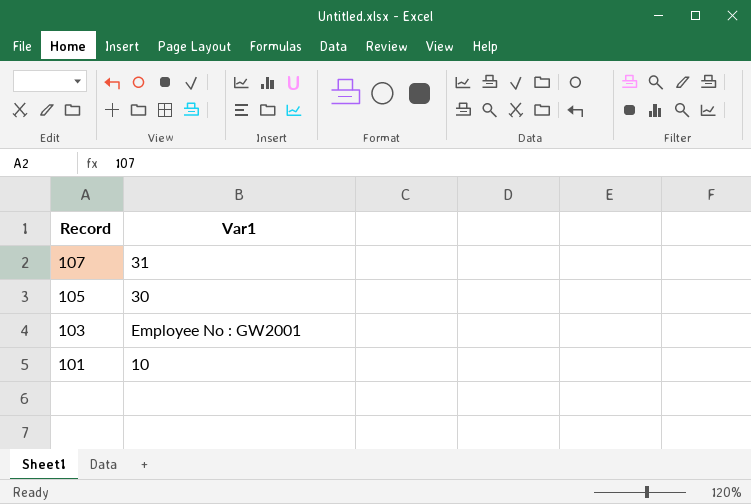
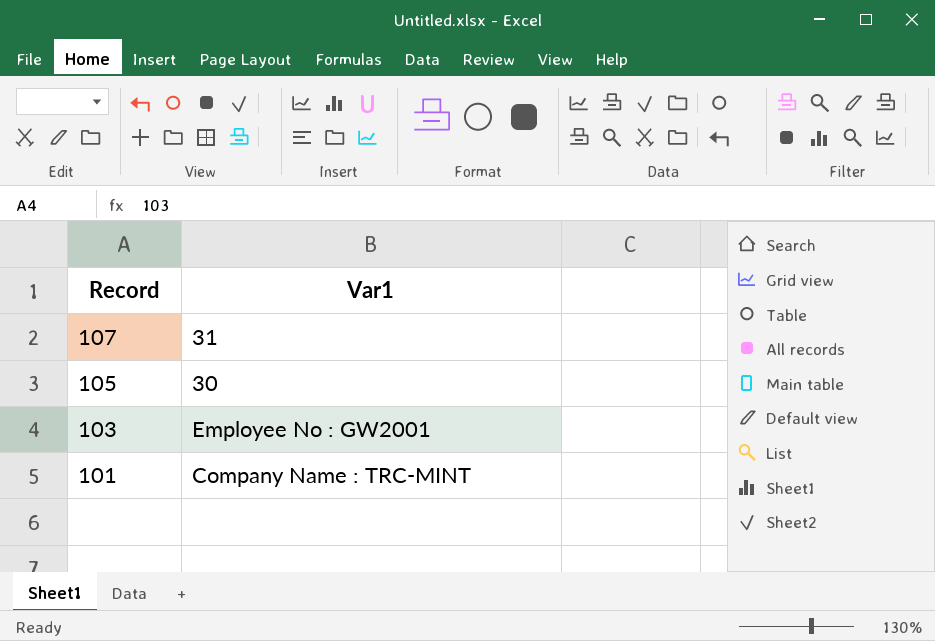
101 | Var1: 10 -> Company Name : TRC-MINT

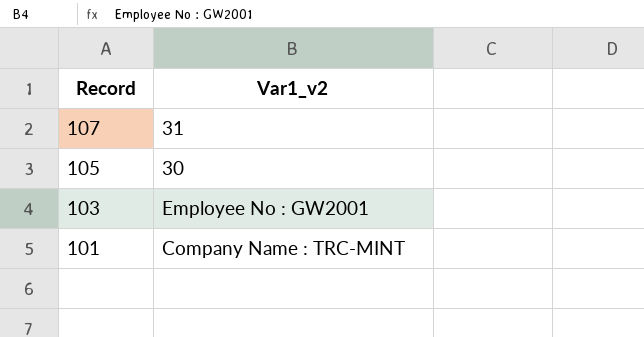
column name: Var1 -> Var1_v2

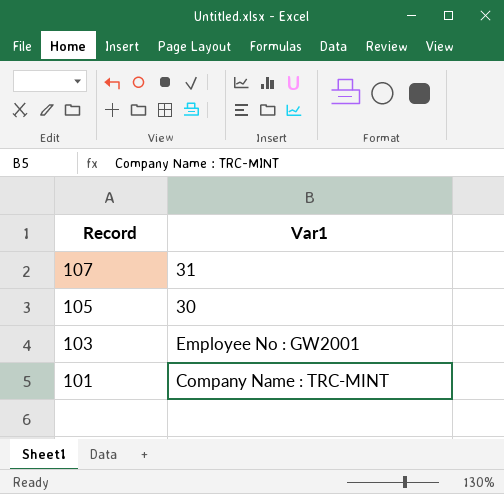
column name: Var1_v2 -> Var1

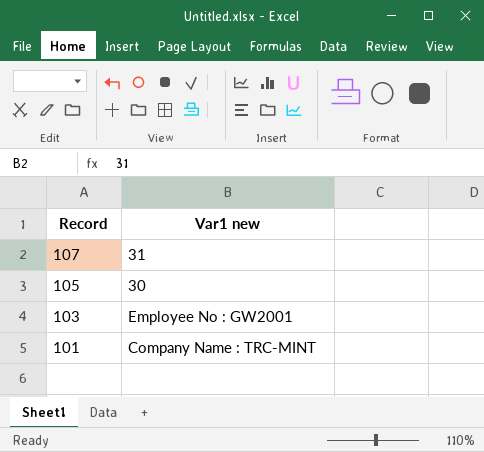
column name: Var1 -> Var1 new

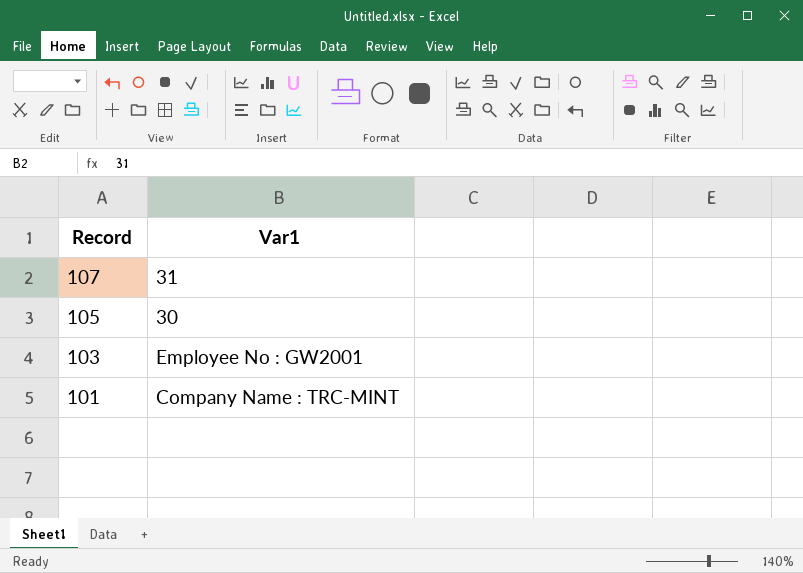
column name: Var1 new -> Var1

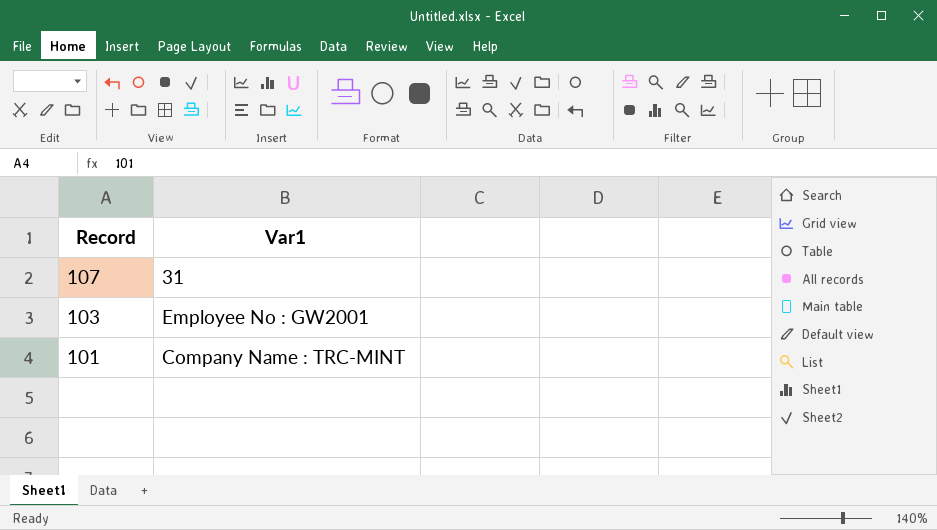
row 105: 30 -> none

